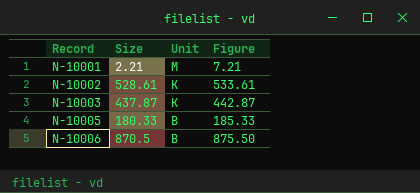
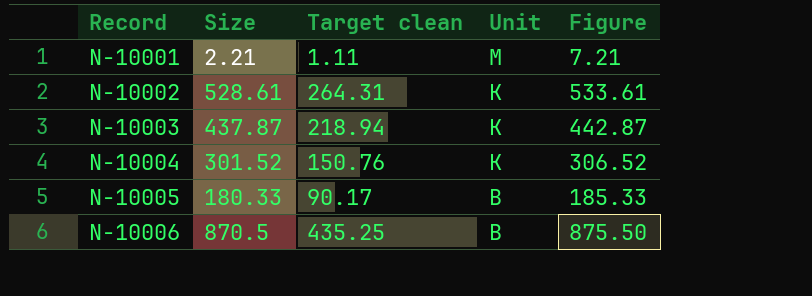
column Target clean | formula: none -> [Size] * 0.5
row N-10004: none -> 301.52 | 150.76 | K | 306.52

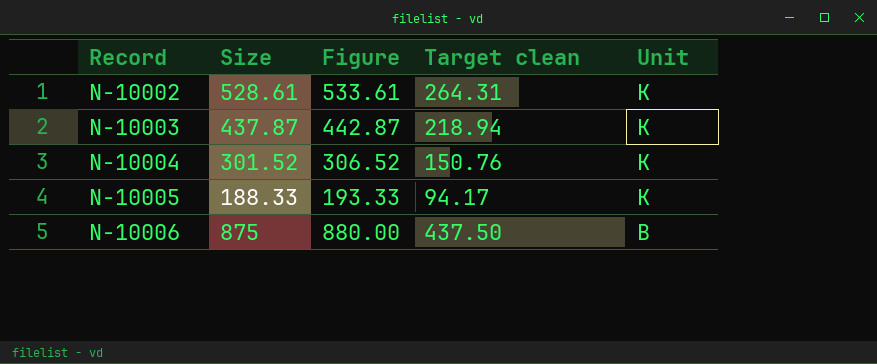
column Figure | position: 5 -> 3
row N-10001: 2.21 | 1.11 | M | 7.21 -> none
N-10005 | Size: 180.33 -> 188.33
N-10005 | Figure: 185.33 -> 193.33
N-10005 | Target clean: 90.17 -> 94.17
N-10005 | Unit: B -> K
N-10006 | Size: 870.5 -> 875
N-10006 | Figure: 875.50 -> 880.00
N-10006 | Target clean: 435.25 -> 437.50

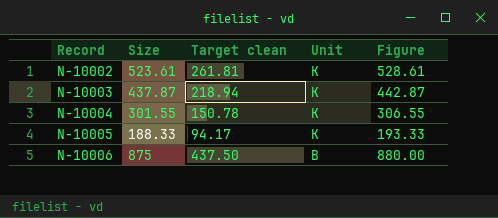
column Figure | position: 3 -> 5
N-10002 | Size: 528.61 -> 523.61
N-10002 | Target clean: 264.31 -> 261.81
N-10002 | Figure: 533.61 -> 528.61
N-10004 | Size: 301.52 -> 301.55
N-10004 | Target clean: 150.76 -> 150.78
N-10004 | Figure: 306.52 -> 306.55

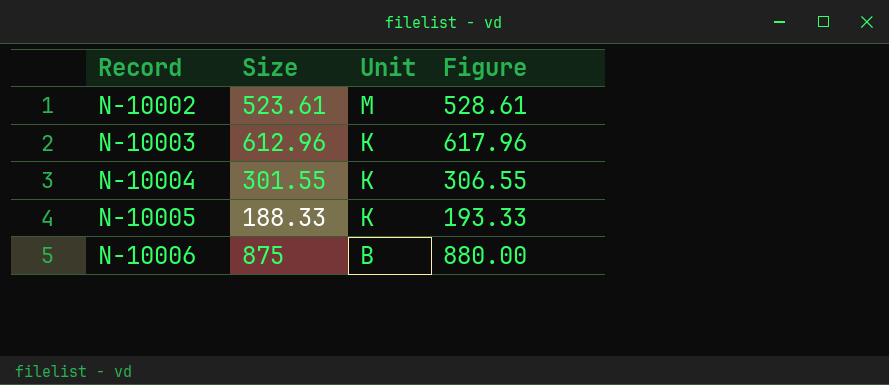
column Target clean | formula: [Size] * 0.5 -> none
N-10002 | Unit: K -> M
N-10003 | Size: 437.87 -> 612.96
N-10003 | Figure: 442.87 -> 617.96

